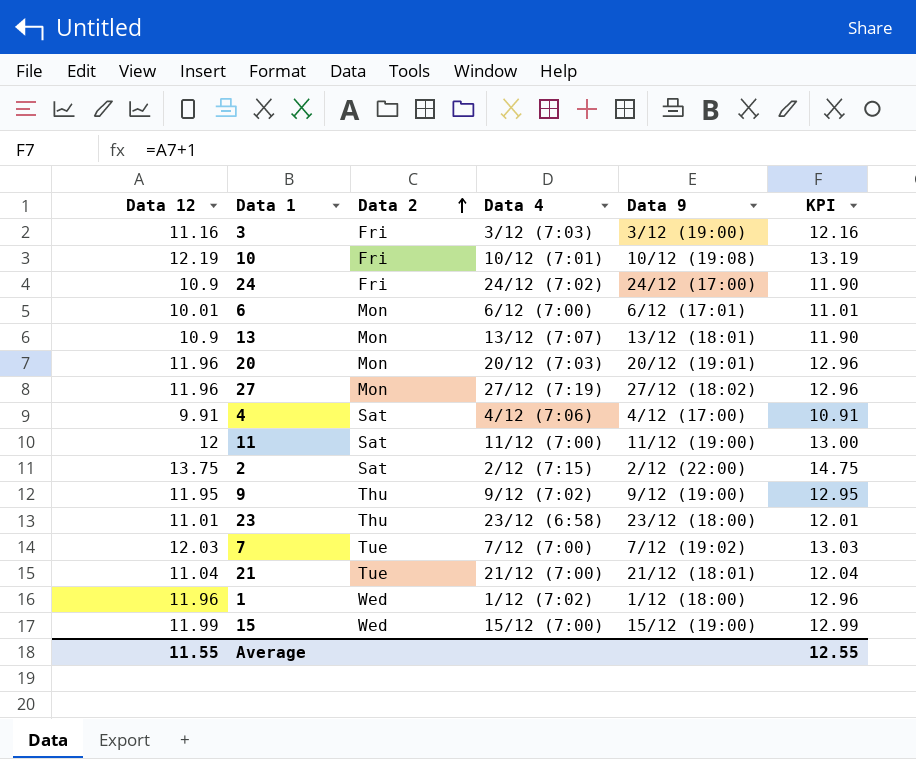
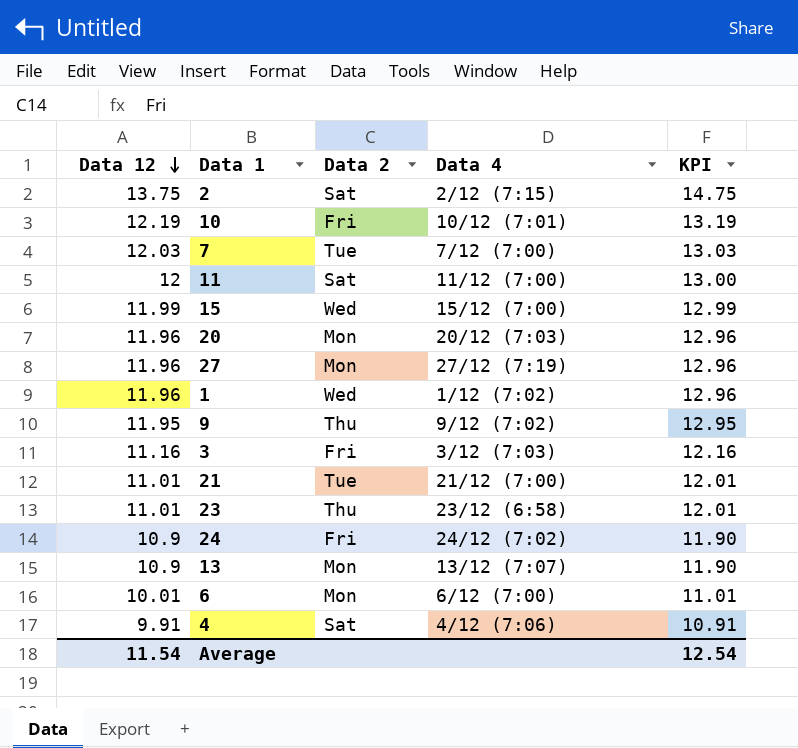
row order: Data 2 ascending -> Data 12 descending
column Data 9 | position: 5 -> none
21 | Data 12: 11.04 -> 11.01
21 | KPI: 12.04 -> 12.01
Average | Data 12: 11.55 -> 11.54
Average | KPI: 12.55 -> 12.54

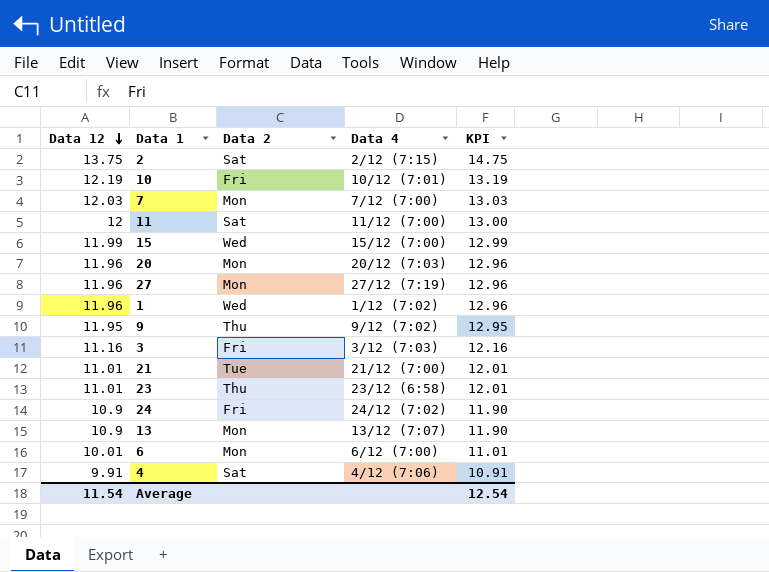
7 | Data 2: Tue -> Mon

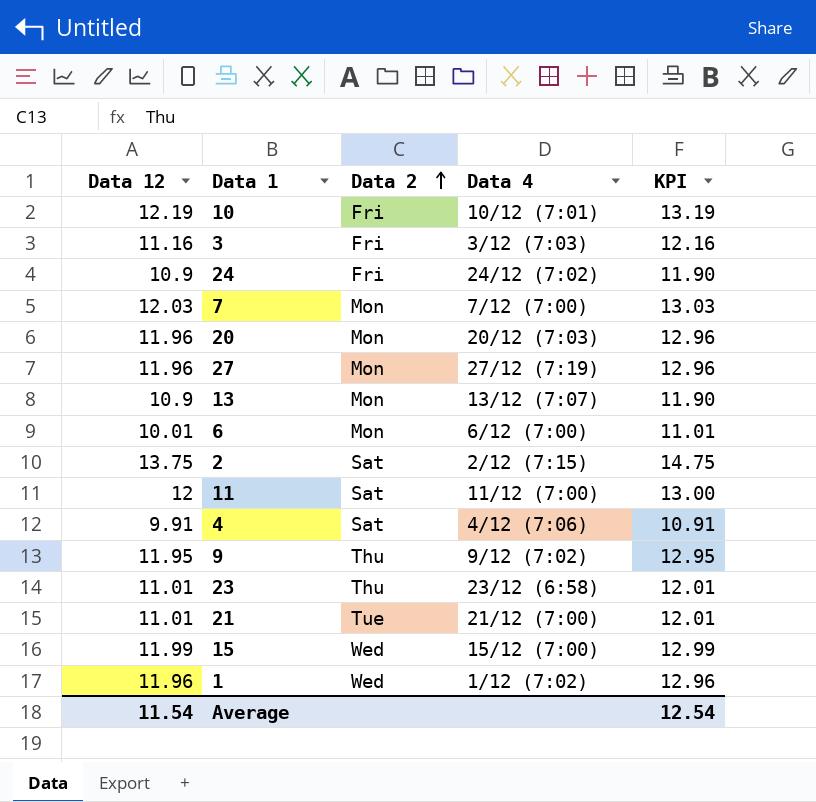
row order: Data 12 descending -> Data 2 ascending

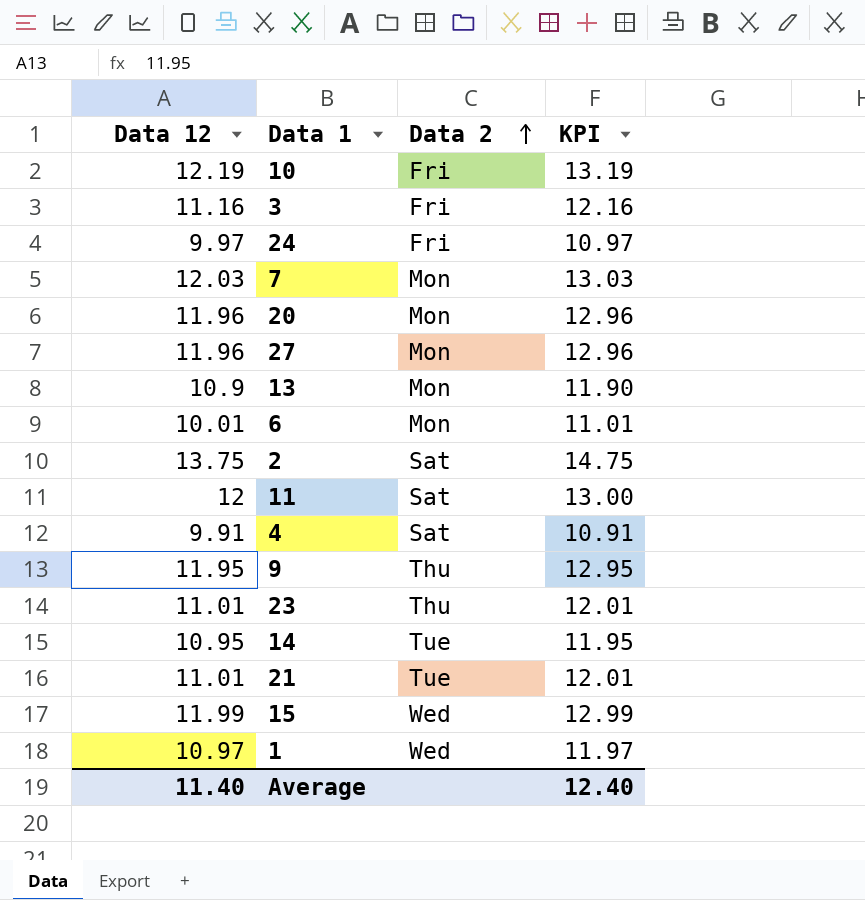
column Data 4 | position: 4 -> none
24 | Data 12: 10.9 -> 9.97
24 | KPI: 11.90 -> 10.97
row 14: none -> 10.95 | Tue | 11.95
1 | Data 12: 11.96 -> 10.97
1 | KPI: 12.96 -> 11.97
Average | Data 12: 11.54 -> 11.40
Average | KPI: 12.54 -> 12.40

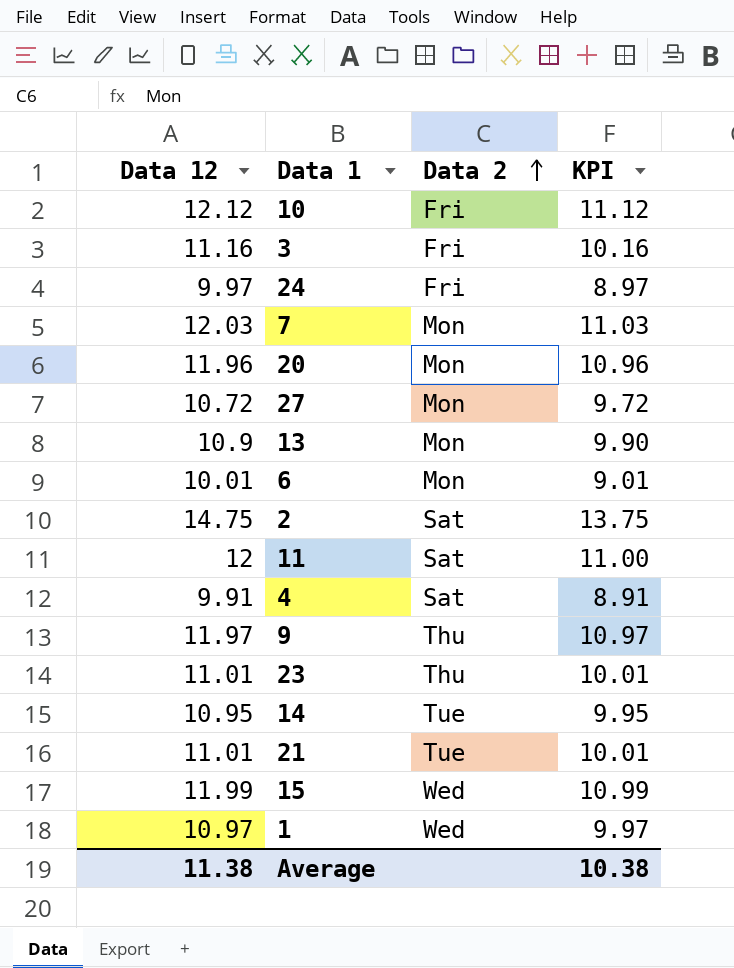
column KPI | formula: [Data 12] + 1 -> [Data 12] - 1
10 | Data 12: 12.19 -> 12.12
27 | Data 12: 11.96 -> 10.72
2 | Data 12: 13.75 -> 14.75
9 | Data 12: 11.95 -> 11.97
Average | Data 12: 11.40 -> 11.38
Average | KPI: 12.40 -> 10.38

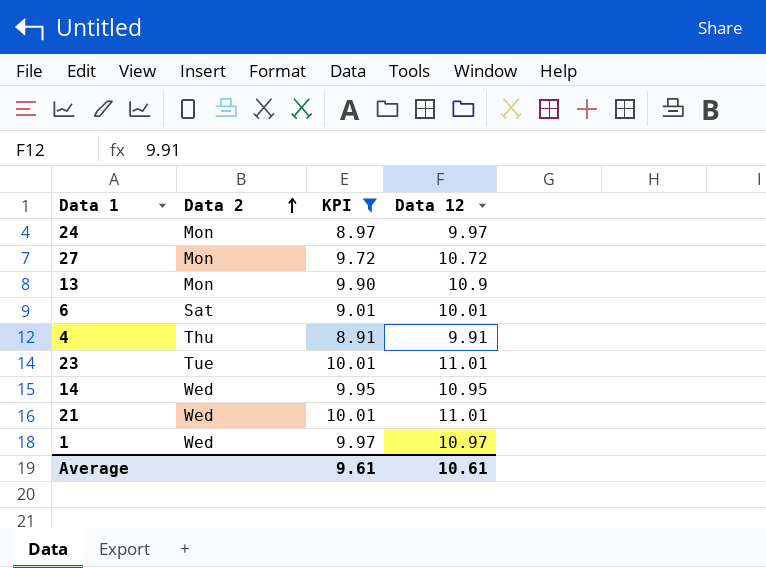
filter: none -> KPI <= 10.01
column Data 12 | position: 1 -> 4
24 | Data 2: Fri -> Mon
6 | Data 2: Mon -> Sat
4 | Data 2: Sat -> Thu
23 | Data 2: Thu -> Tue
14 | Data 2: Tue -> Wed
21 | Data 2: Tue -> Wed
Average | KPI: 10.38 -> 9.61
Average | Data 12: 11.38 -> 10.61

